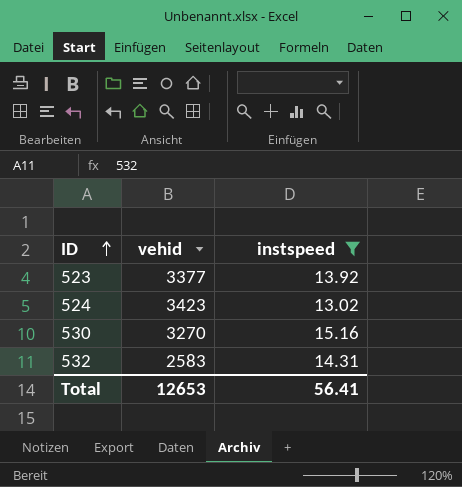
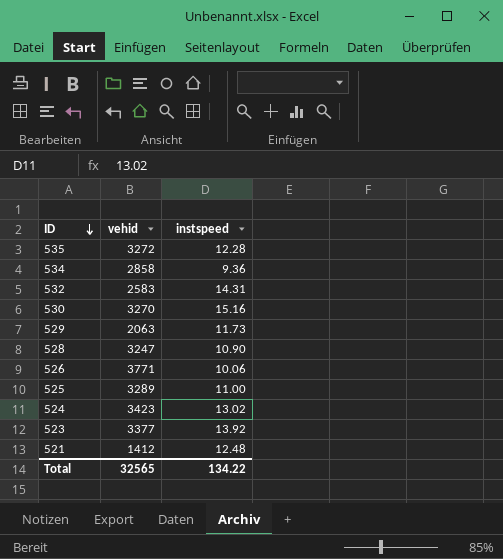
filter: instspeed >= 13.02 -> none
row order: ID ascending -> ID descending
Total | vehid: 12653 -> 32565
Total | instspeed: 56.41 -> 134.22

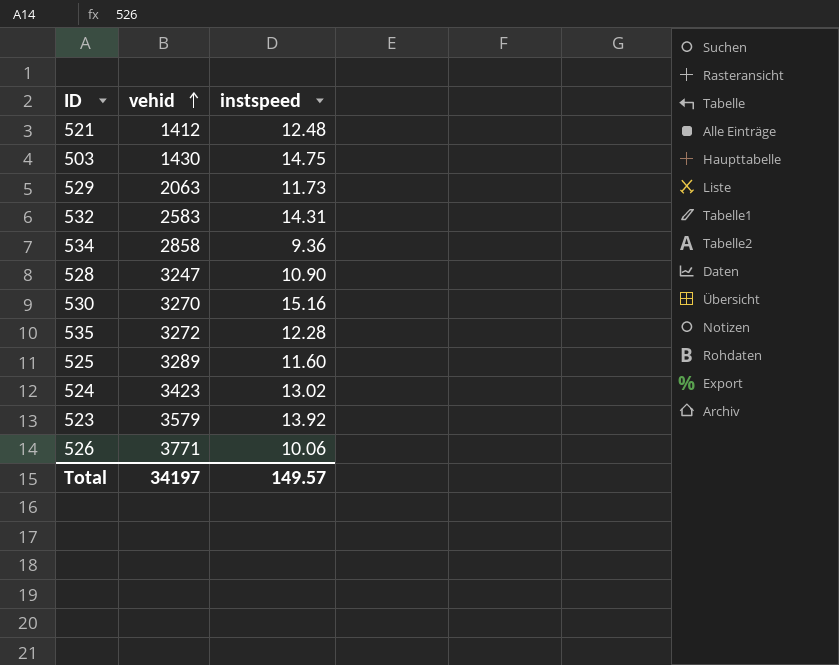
row order: ID descending -> vehid ascending
row 503: none -> 1430 | 14.75
525 | instspeed: 11.00 -> 11.60
523 | vehid: 3377 -> 3579
Total | vehid: 32565 -> 34197
Total | instspeed: 134.22 -> 149.57

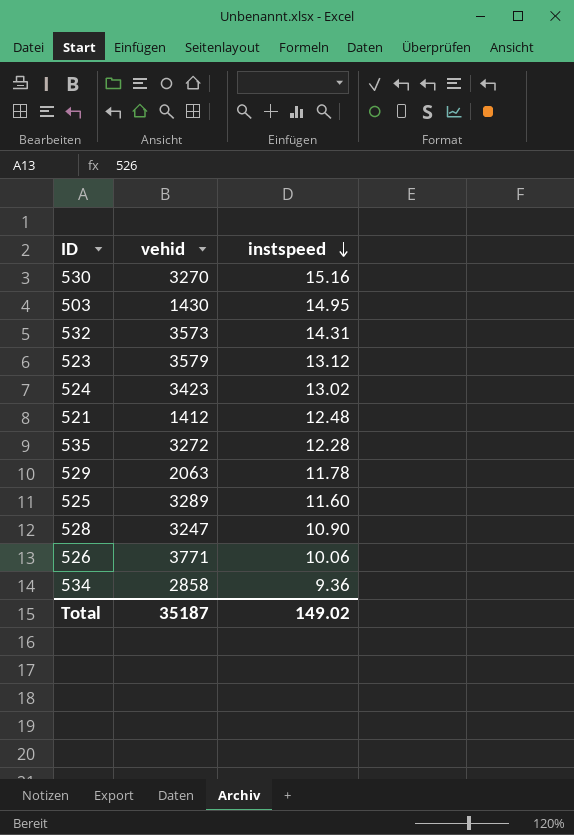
row order: vehid ascending -> instspeed descending
503 | instspeed: 14.75 -> 14.95
532 | vehid: 2583 -> 3573
523 | instspeed: 13.92 -> 13.12
529 | instspeed: 11.73 -> 11.78
Total | vehid: 34197 -> 35187
Total | instspeed: 149.57 -> 149.02

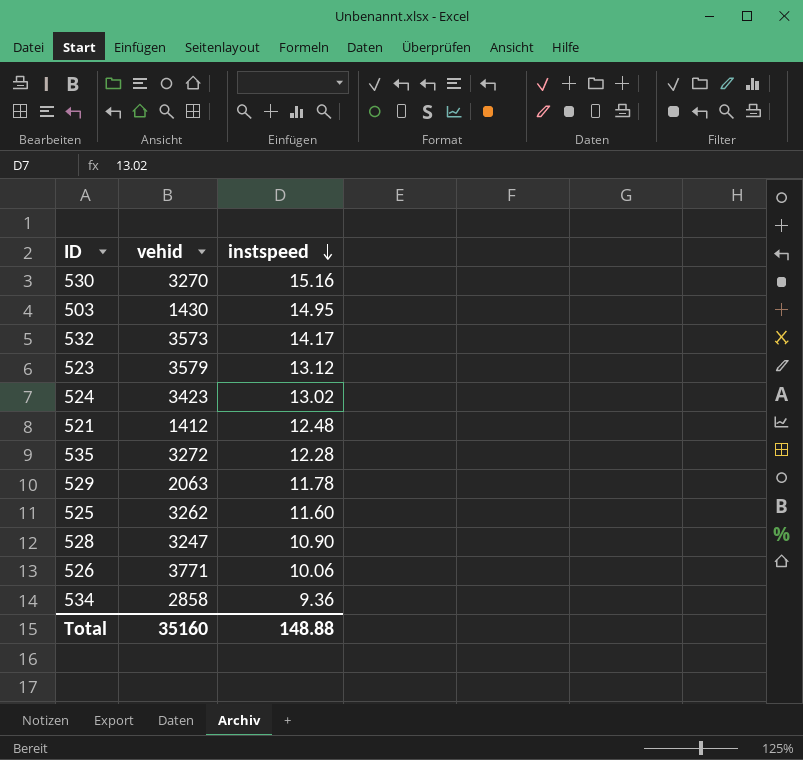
532 | instspeed: 14.31 -> 14.17
525 | vehid: 3289 -> 3262
Total | vehid: 35187 -> 35160
Total | instspeed: 149.02 -> 148.88

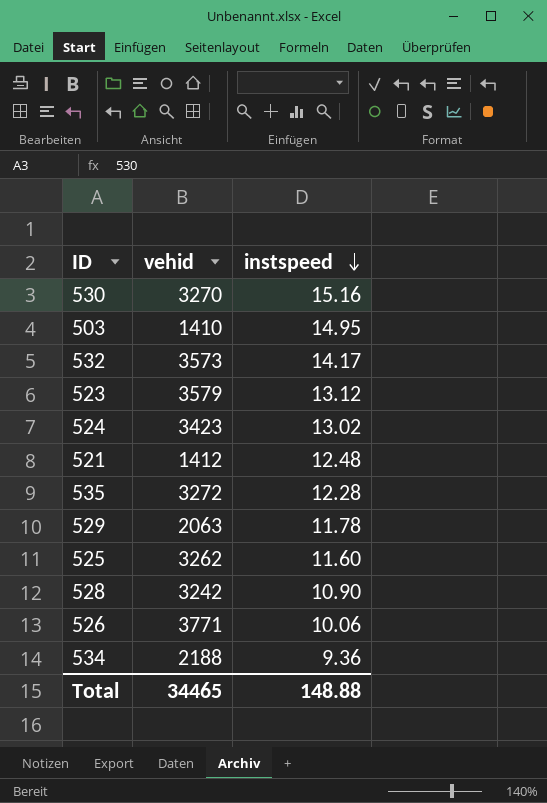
503 | vehid: 1430 -> 1410
528 | vehid: 3247 -> 3242
534 | vehid: 2858 -> 2188
Total | vehid: 35160 -> 34465

